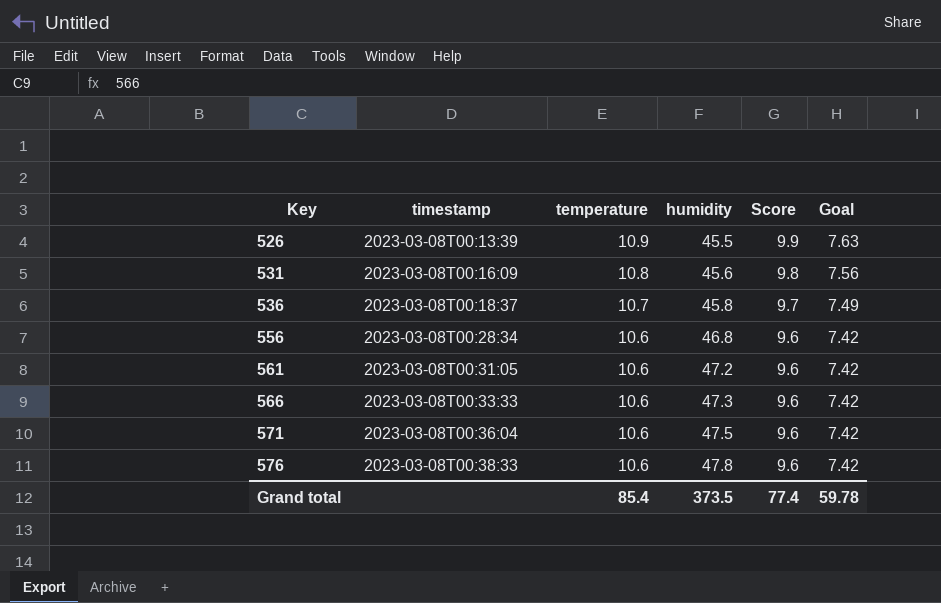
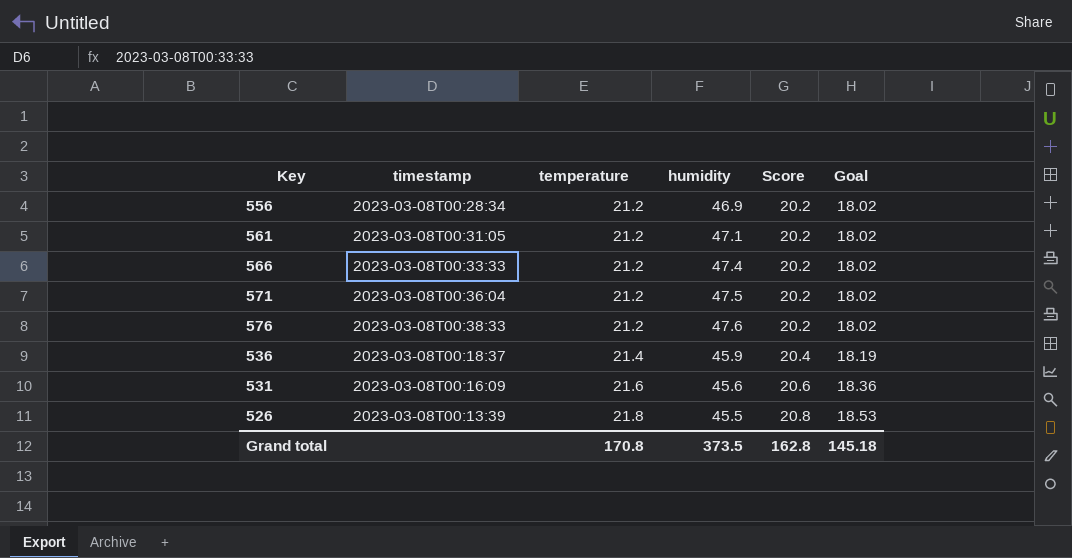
row order: Key ascending -> temperature ascending
column Goal | formula: [temperature] * 0.7 -> [temperature] * 0.85
556 | temperature: 10.6 -> 21.2
556 | humidity: 46.8 -> 46.9
556 | Score: 9.6 -> 20.2
561 | temperature: 10.6 -> 21.2
561 | humidity: 47.2 -> 47.1
561 | Score: 9.6 -> 20.2
566 | temperature: 10.6 -> 21.2
566 | humidity: 47.3 -> 47.4
566 | Score: 9.6 -> 20.2
571 | temperature: 10.6 -> 21.2
571 | Score: 9.6 -> 20.2
576 | temperature: 10.6 -> 21.2
576 | humidity: 47.8 -> 47.6
576 | Score: 9.6 -> 20.2
536 | temperature: 10.7 -> 21.4
536 | humidity: 45.8 -> 45.9
536 | Score: 9.7 -> 20.4
531 | temperature: 10.8 -> 21.6
531 | Score: 9.8 -> 20.6
526 | temperature: 10.9 -> 21.8
526 | Score: 9.9 -> 20.8
Grand total | temperature: 85.4 -> 170.8
Grand total | Score: 77.4 -> 162.8
Grand total | Goal: 59.78 -> 145.18

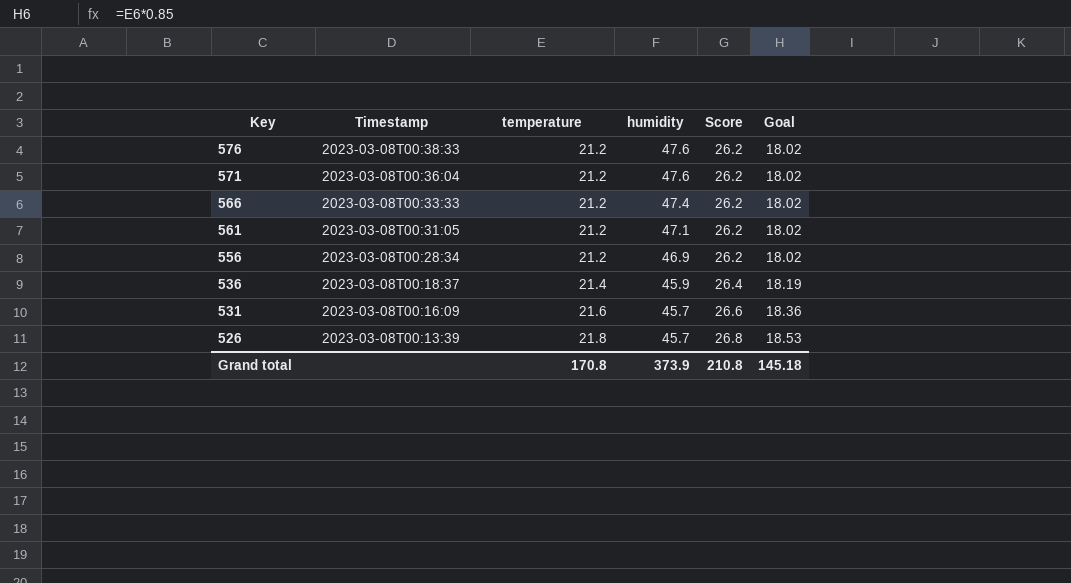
row order: temperature ascending -> Key descending
column name: timestamp -> Timestamp
column Score | formula: [temperature] - 1 -> [temperature] + 5
571 | humidity: 47.5 -> 47.6
531 | humidity: 45.6 -> 45.7
526 | humidity: 45.5 -> 45.7
Grand total | humidity: 373.5 -> 373.9
Grand total | Score: 162.8 -> 210.8

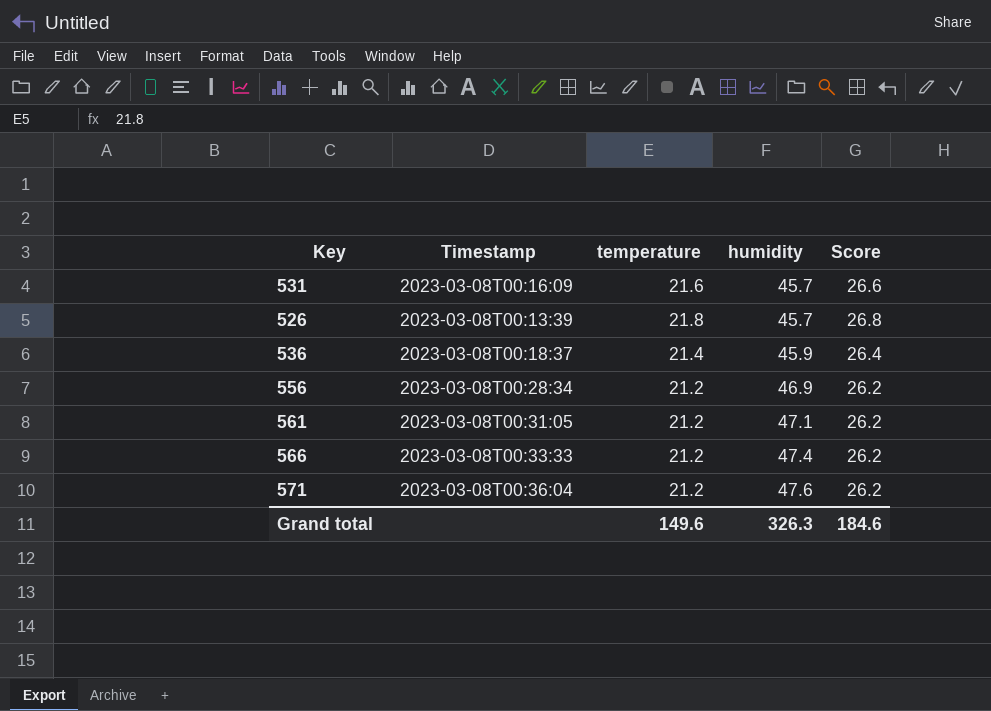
row order: Key descending -> humidity ascending
column Goal | formula: [temperature] * 0.85 -> none
row 576: 2023-03-08T00:38:33 | 21.2 | 47.6 | 26.2 | 18.02 -> none
Grand total | temperature: 170.8 -> 149.6
Grand total | humidity: 373.9 -> 326.3
Grand total | Score: 210.8 -> 184.6

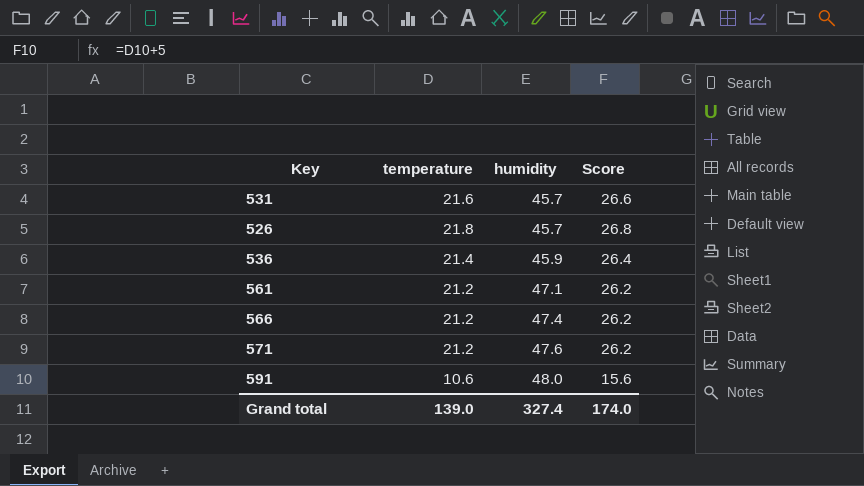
column Timestamp | position: 2 -> none
row 556: 2023-03-08T00:28:34 | 21.2 | 46.9 | 26.2 -> none
row 591: none -> 10.6 | 48.0 | 15.6
Grand total | temperature: 149.6 -> 139.0
Grand total | humidity: 326.3 -> 327.4
Grand total | Score: 184.6 -> 174.0

